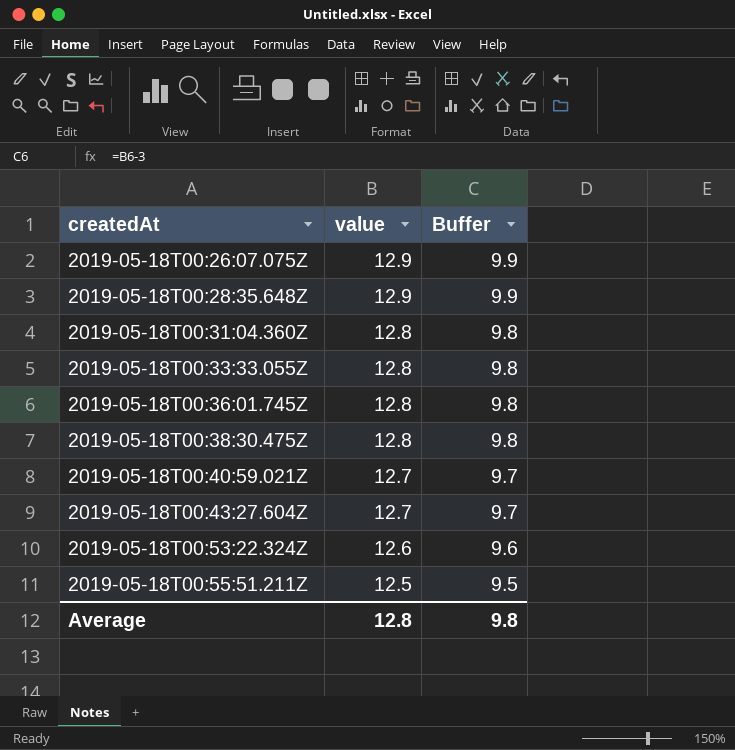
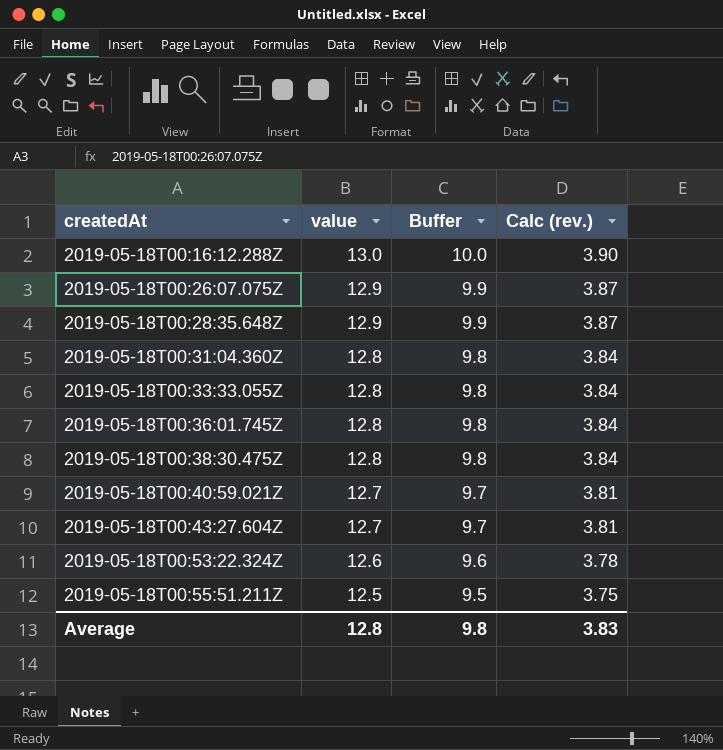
column Calc (rev.) | formula: none -> [value] * 0.3
row 2019-05-18T00:16:12.288Z: none -> 13.0 | 10.0 | 3.90

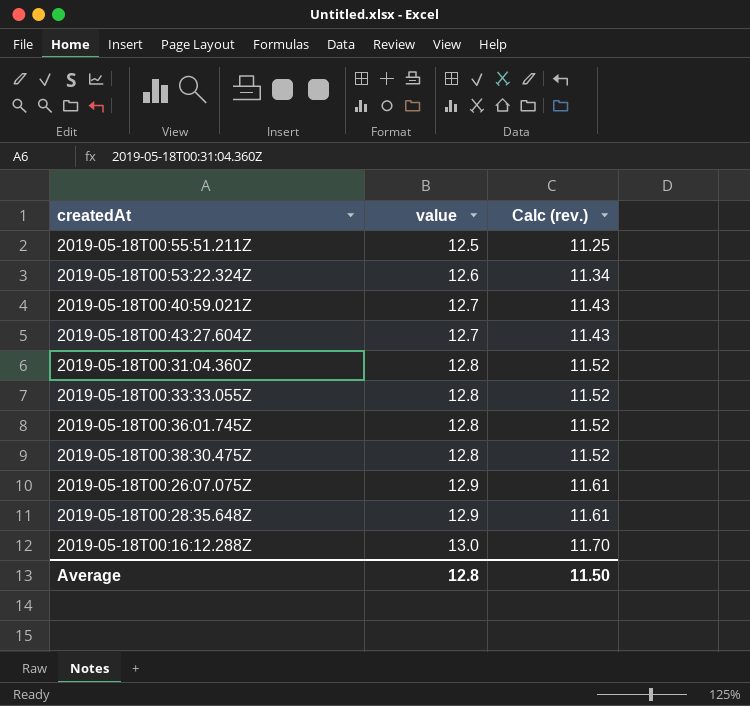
row order: createdAt ascending -> value ascending
column Buffer | formula: [value] - 3 -> none
column Calc (rev.) | formula: [value] * 0.3 -> [value] * 0.9
Average | Calc (rev.): 3.83 -> 11.50

